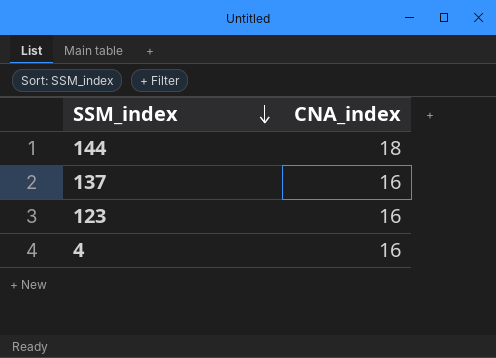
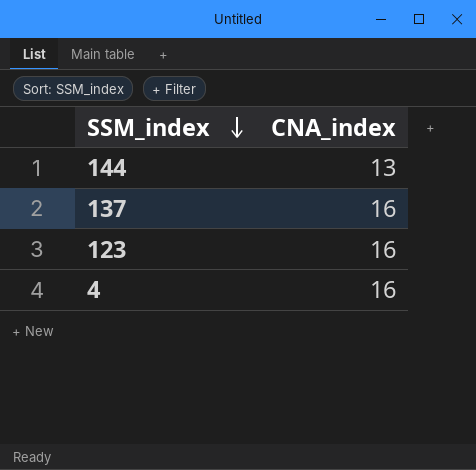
144 | CNA_index: 18 -> 13

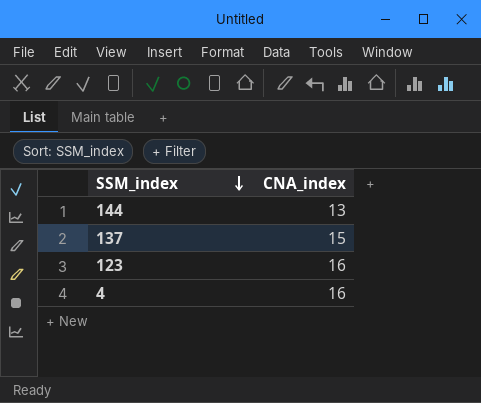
137 | CNA_index: 16 -> 15

